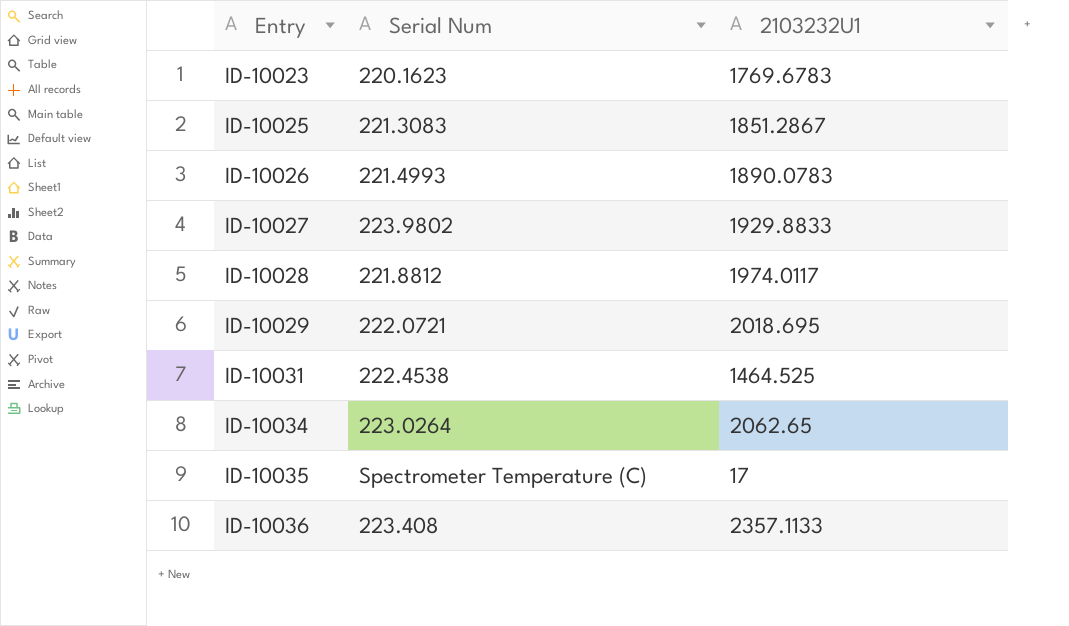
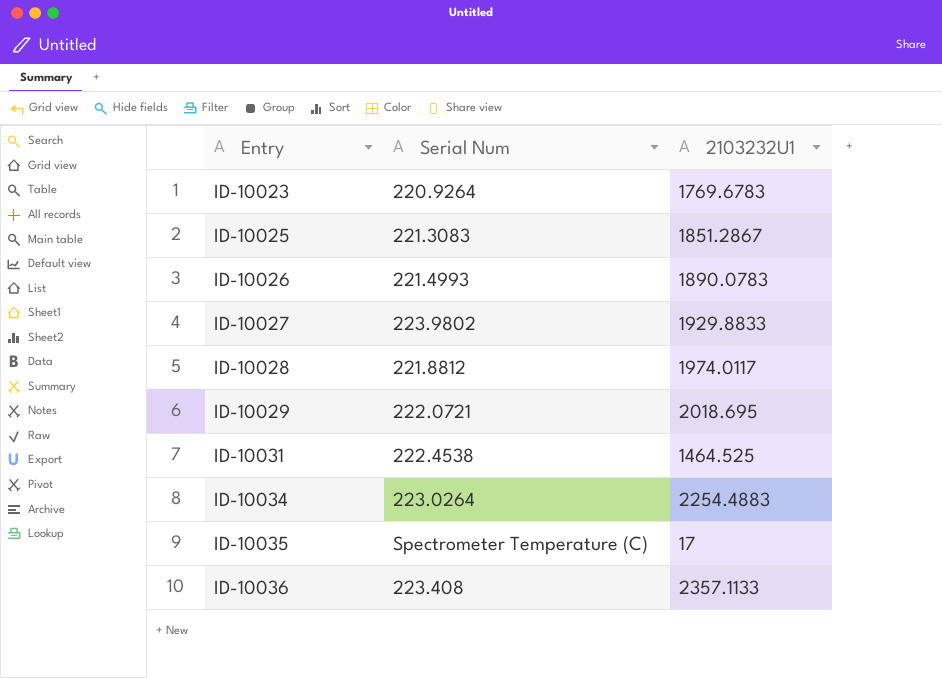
ID-10023 | Serial Num: 220.1623 -> 220.9264
ID-10034 | 2103232U1: 2062.65 -> 2254.4883

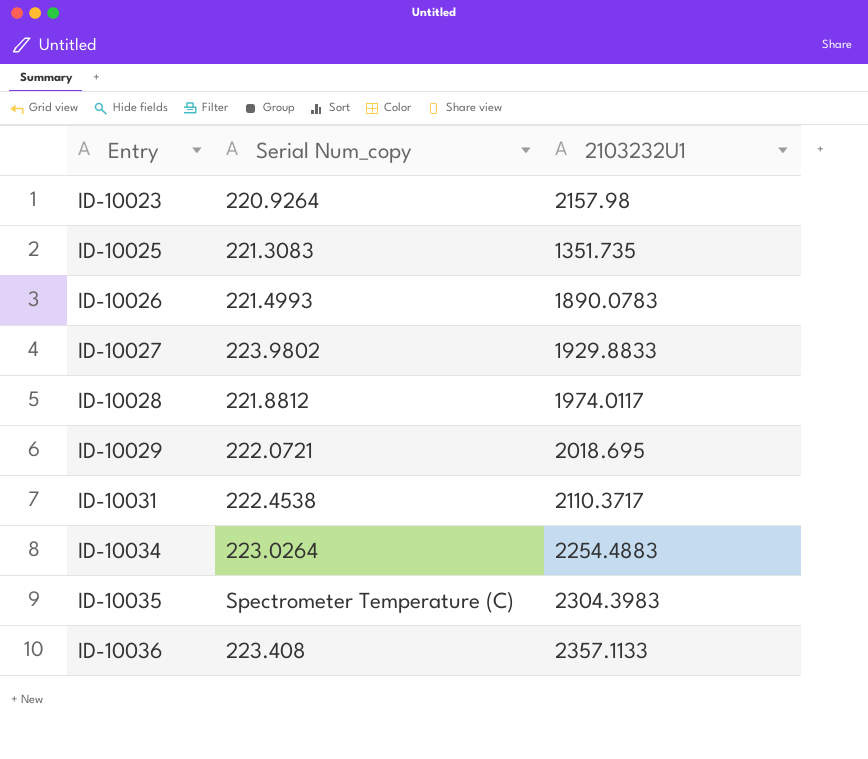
column name: Serial Num -> Serial Num_copy
ID-10023 | 2103232U1: 1769.6783 -> 2157.98
ID-10025 | 2103232U1: 1851.2867 -> 1351.735
ID-10031 | 2103232U1: 1464.525 -> 2110.3717
ID-10035 | 2103232U1: 17 -> 2304.3983

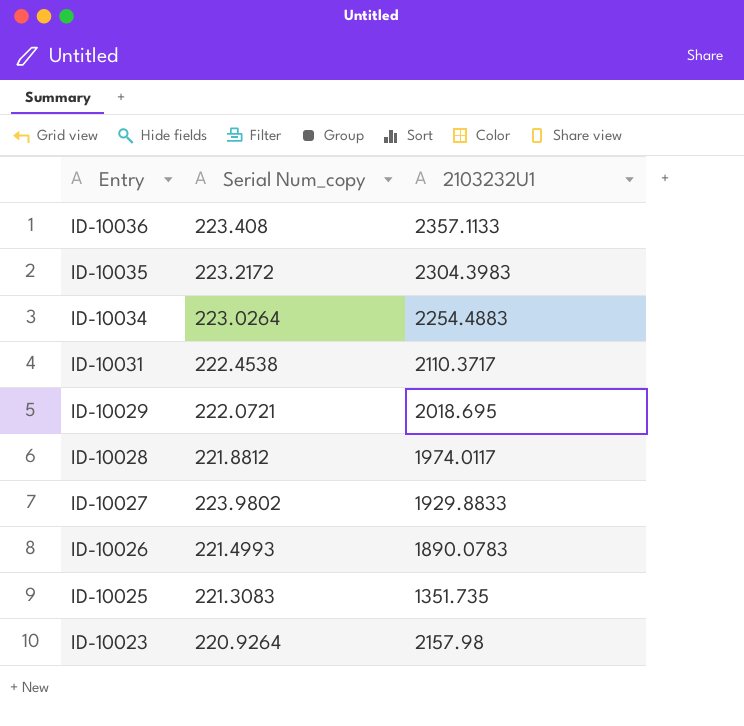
row order: Entry ascending -> Entry descending
ID-10035 | Serial Num_copy: Spectrometer Temperature (C) -> 223.2172

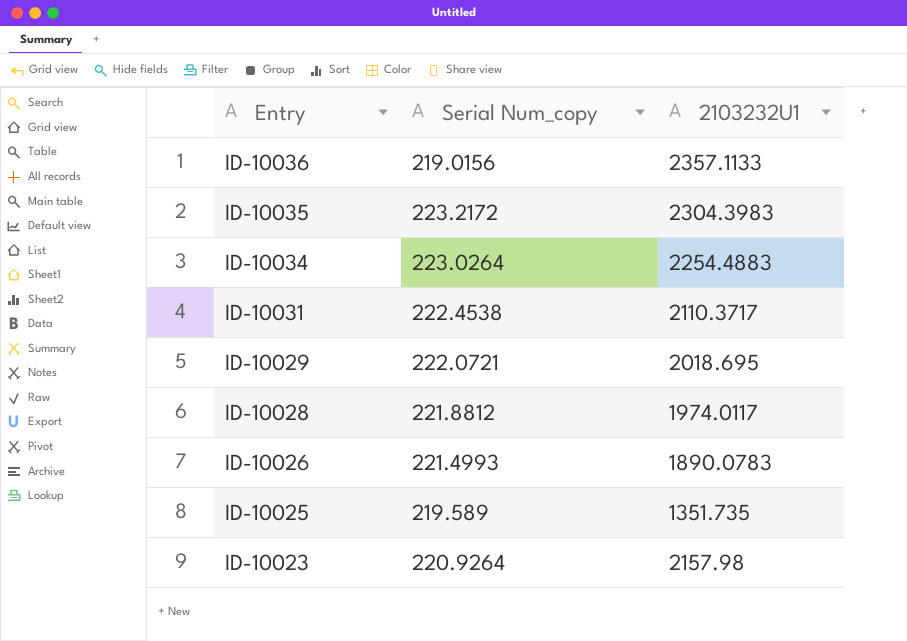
row ID-10027: 223.9802 | 1929.8833 -> none
ID-10036 | Serial Num_copy: 223.408 -> 219.0156
ID-10025 | Serial Num_copy: 221.3083 -> 219.589

